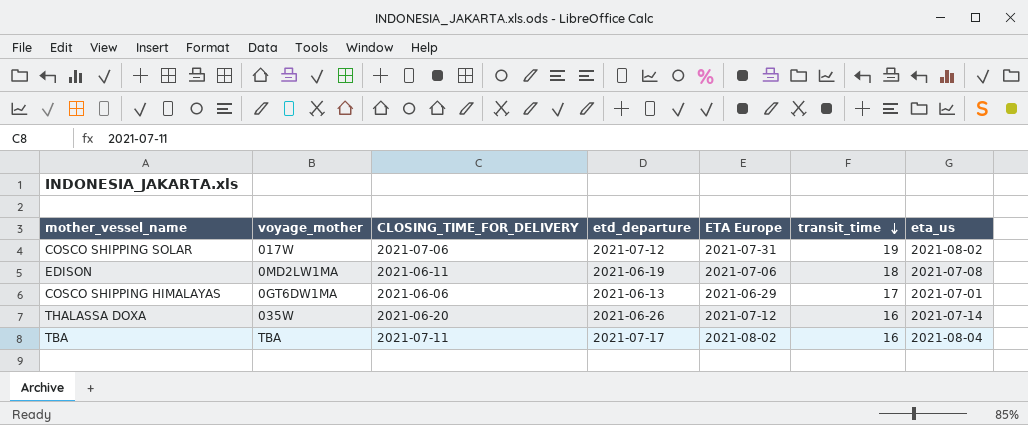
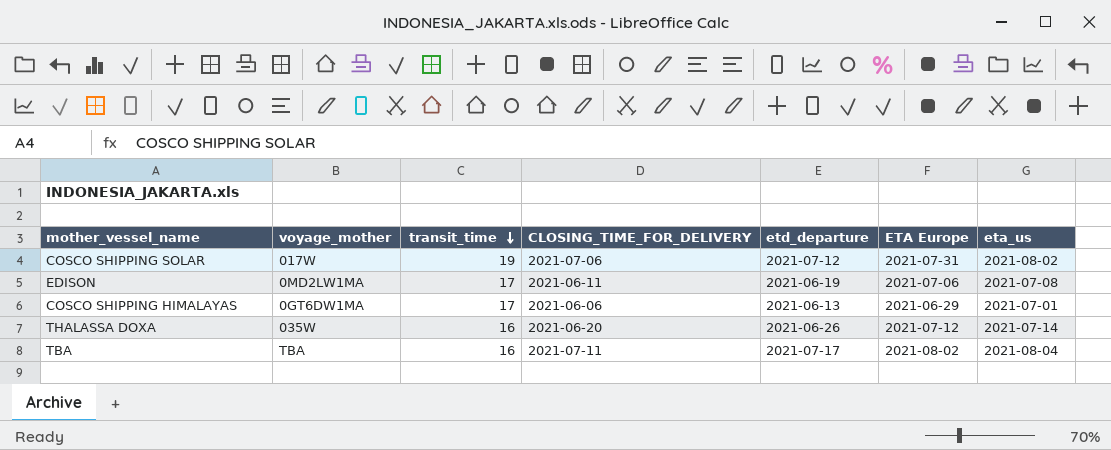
column transit_time | position: 6 -> 3
EDISON | transit_time: 18 -> 17

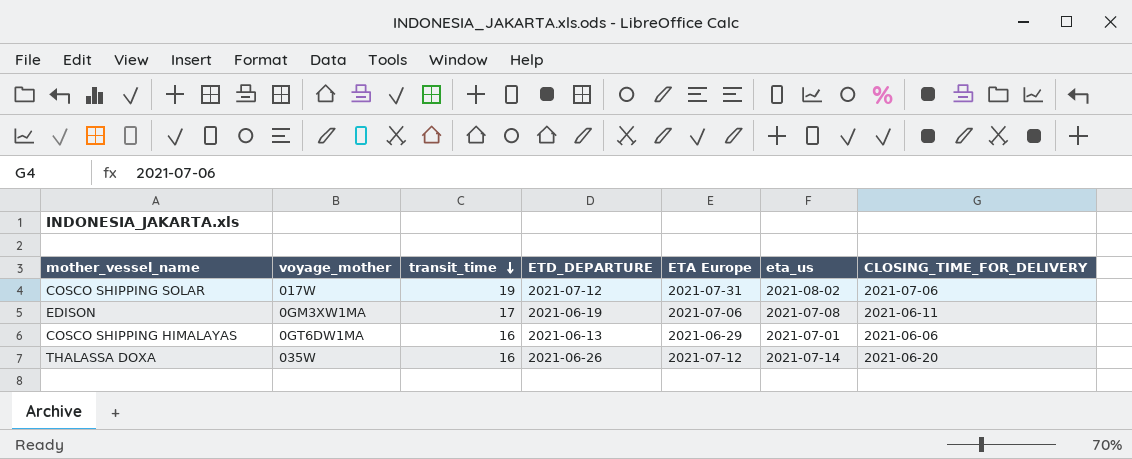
column name: etd_departure -> ETD_DEPARTURE
column CLOSING_TIME_FOR_DELIVERY | position: 4 -> 7
row TBA: TBA | 16 | 2021-07-11 | 2021-07-17 | 2021-08-02 | 2021-08-04 -> none
EDISON | voyage_mother: 0MD2LW1MA -> 0GM3XW1MA
COSCO SHIPPING HIMALAYAS | transit_time: 17 -> 16

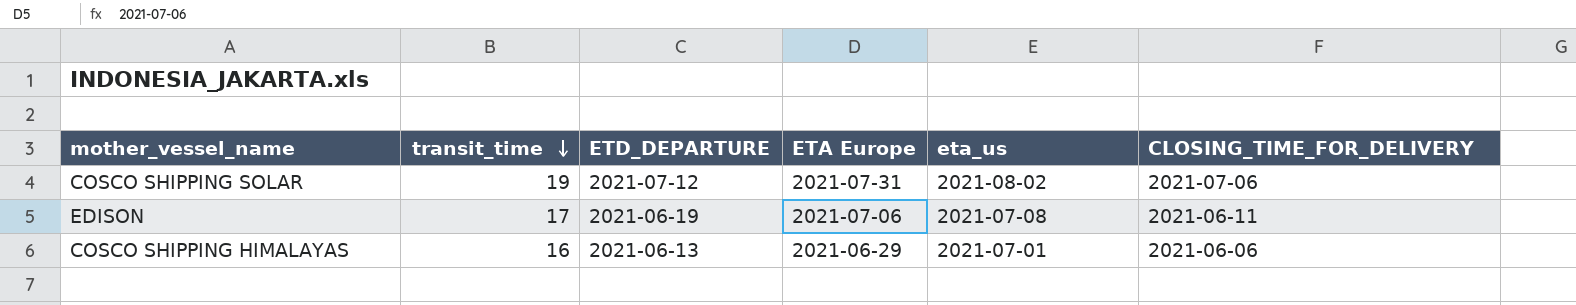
column voyage_mother | position: 2 -> none
row THALASSA DOXA: 035W | 16 | 2021-06-26 | 2021-07-12 | 2021-07-14 | 2021-06-20 -> none

